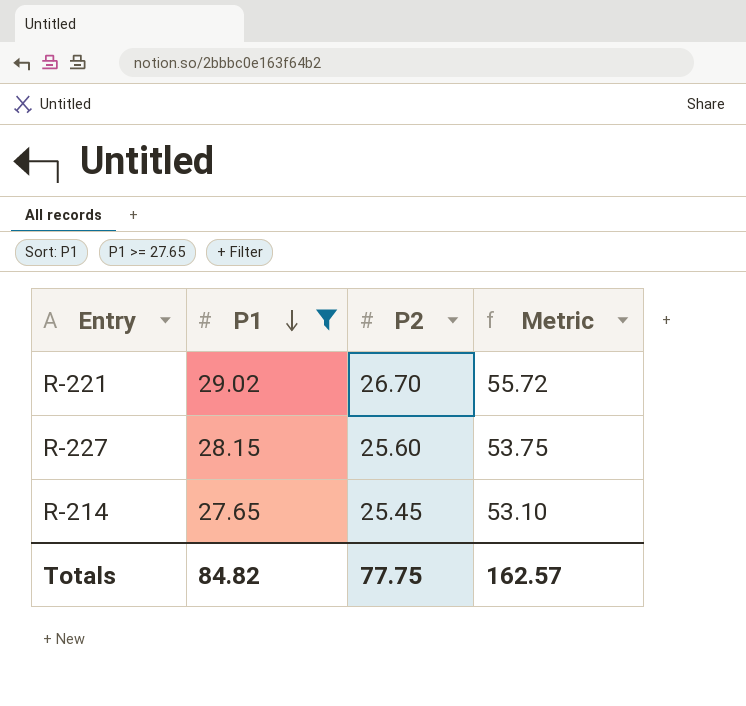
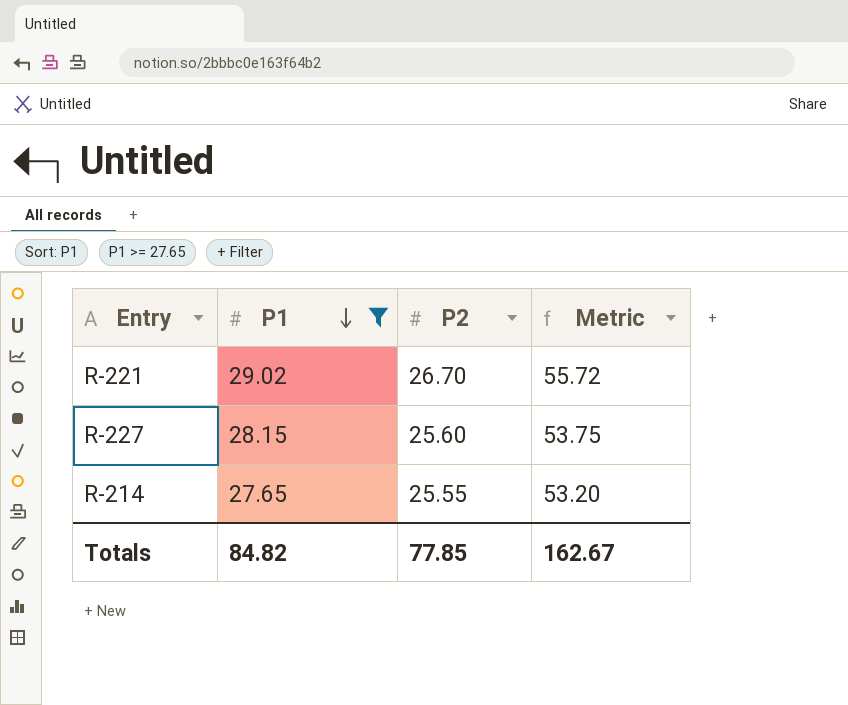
R-214 | P2: 25.45 -> 25.55
R-214 | Metric: 53.10 -> 53.20
Totals | P2: 77.75 -> 77.85
Totals | Metric: 162.57 -> 162.67

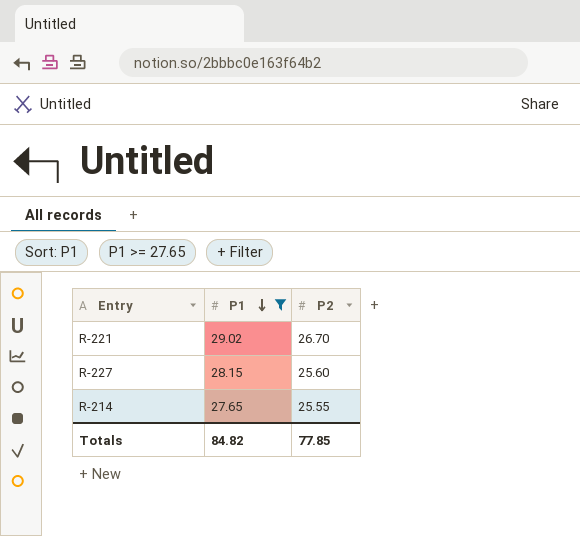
column Metric | formula: [P1] + [P2] -> none

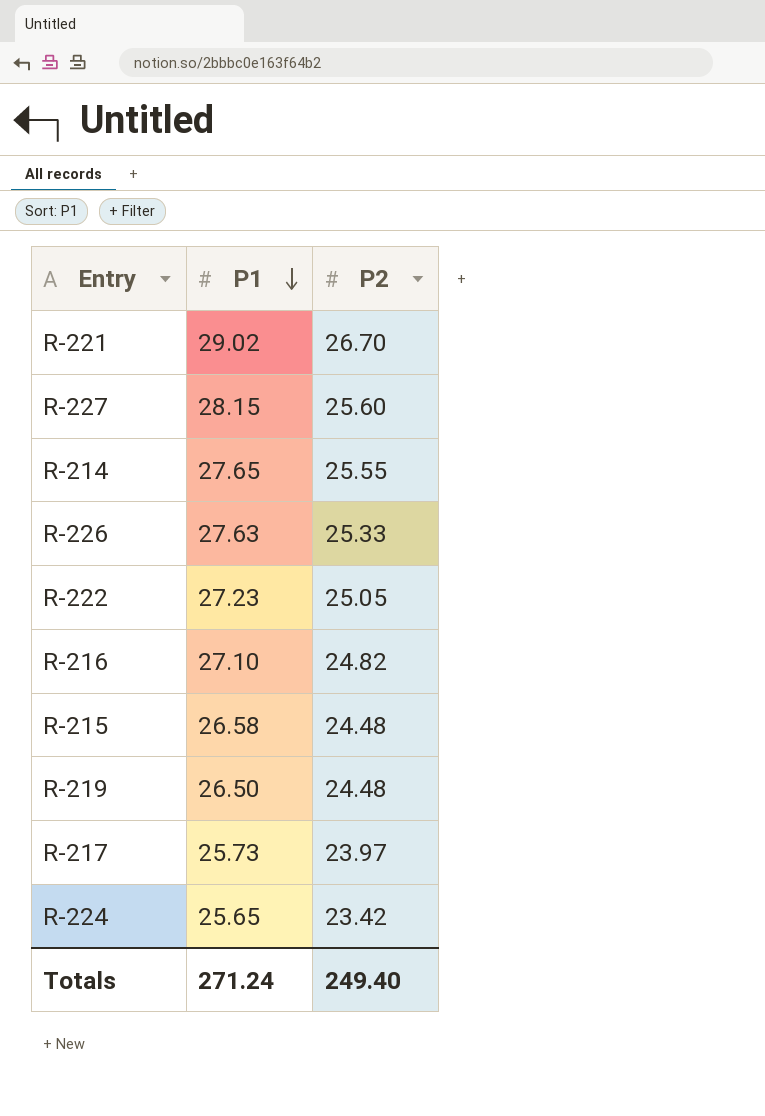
filter: P1 >= 27.65 -> none
Totals | P1: 84.82 -> 271.24
Totals | P2: 77.85 -> 249.40

